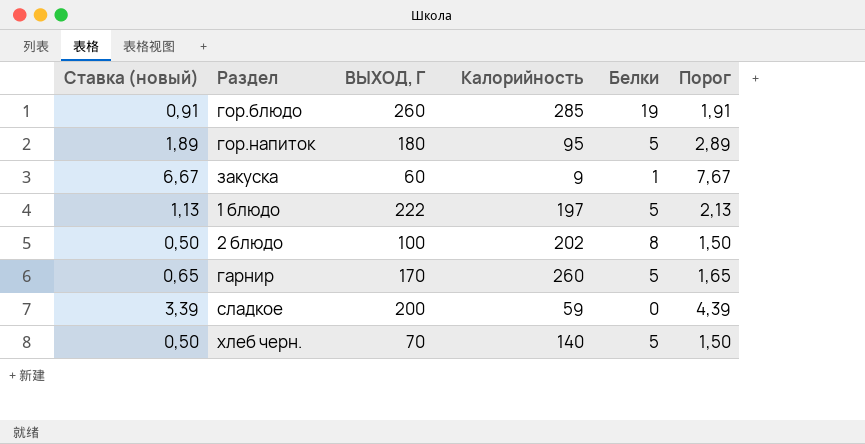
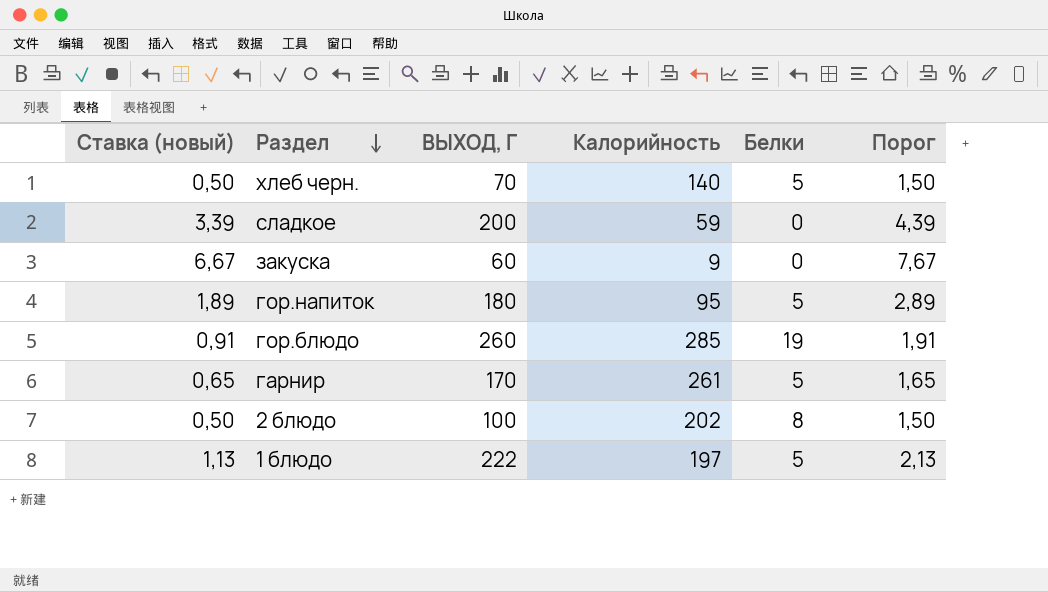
row order: none -> Раздел descending
закуска | Белки: 1 -> 0
гарнир | Калорийность: 260 -> 261

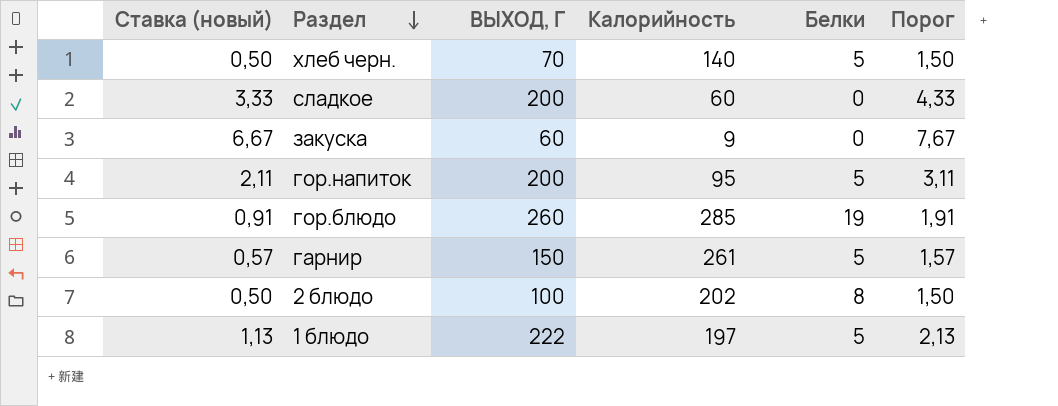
сладкое | Ставка (новый): 3,39 -> 3,33
сладкое | Калорийность: 59 -> 60
сладкое | Порог: 4,39 -> 4,33
гор.напиток | Ставка (новый): 1,89 -> 2,11
гор.напиток | ВЫХОД, Г: 180 -> 200
гор.напиток | Порог: 2,89 -> 3,11
гарнир | Ставка (новый): 0,65 -> 0,57
гарнир | ВЫХОД, Г: 170 -> 150
гарнир | Порог: 1,65 -> 1,57

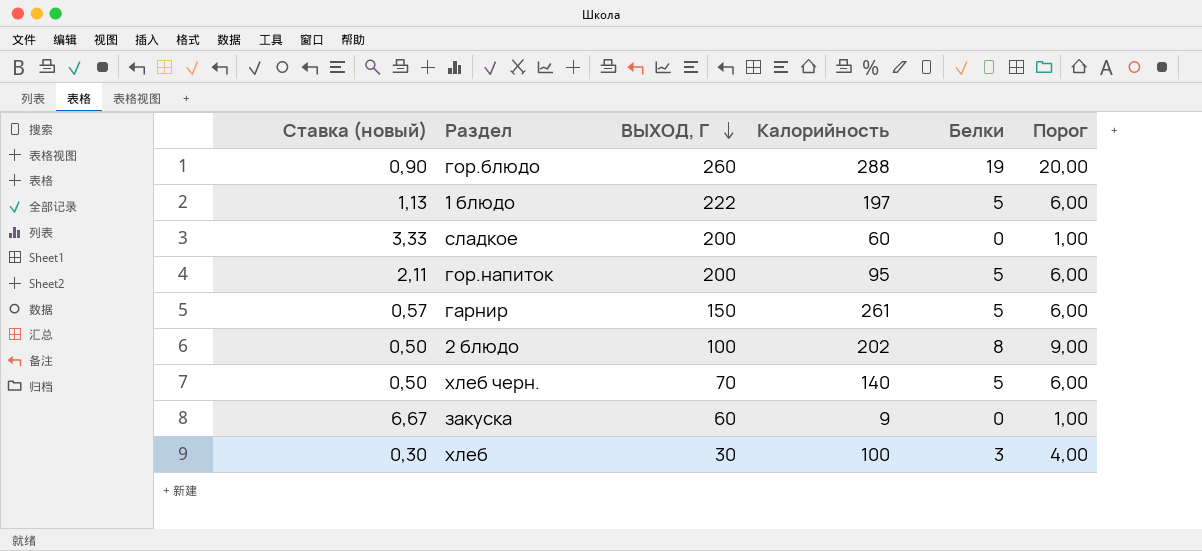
row order: Раздел descending -> ВЫХОД, Г descending
column Порог | formula: [Ставка (новый)] + 1 -> [Белки] + 1
гор.блюдо | Ставка (новый): 0,91 -> 0,90
гор.блюдо | Калорийность: 285 -> 288
row хлеб: none -> 0,30 | 30 | 100 | 3 | 4,00

